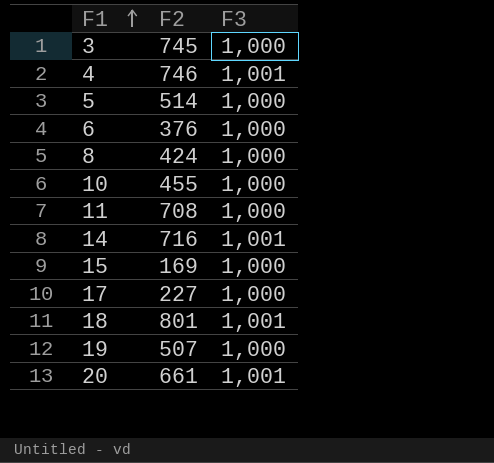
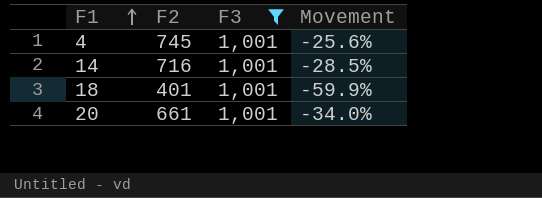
filter: none -> F3 = 1,001
column Movement | formula: none -> ([F2] - [F3]) / [F3]
4 | F2: 746 -> 745
18 | F2: 801 -> 401

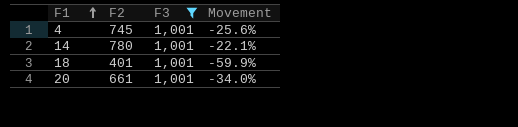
14 | F2: 716 -> 780
14 | Movement: -28.5% -> -22.1%

